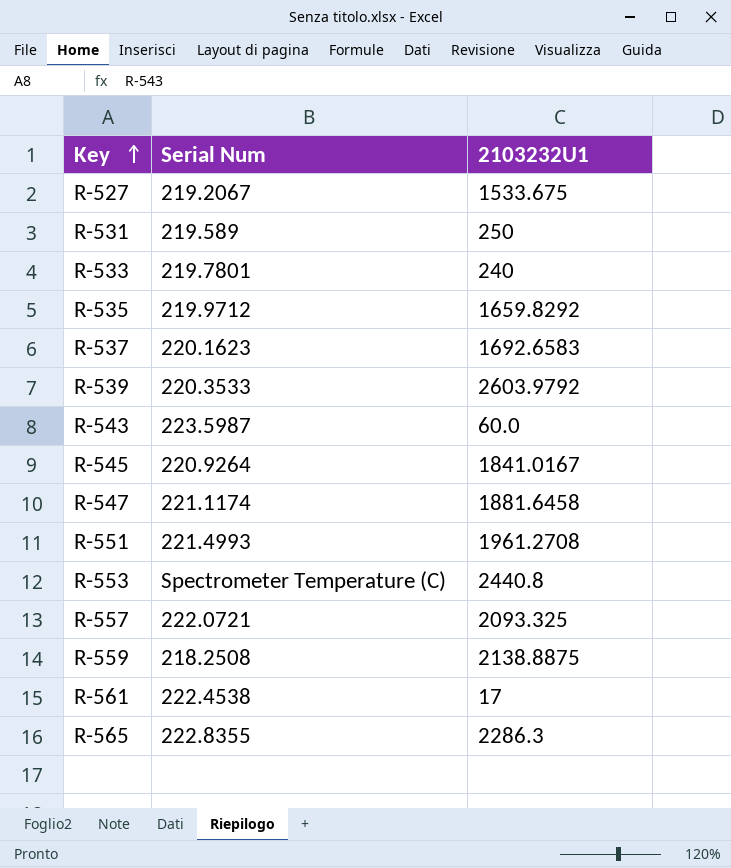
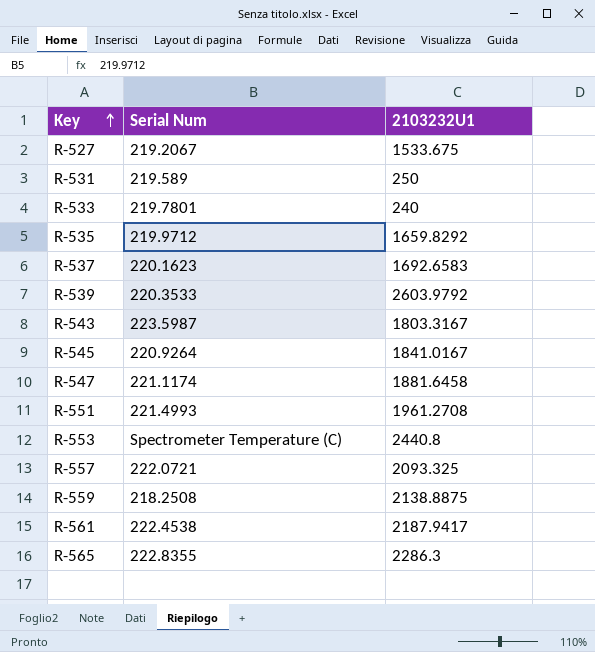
R-543 | 2103232U1: 60.0 -> 1803.3167
R-561 | 2103232U1: 17 -> 2187.9417

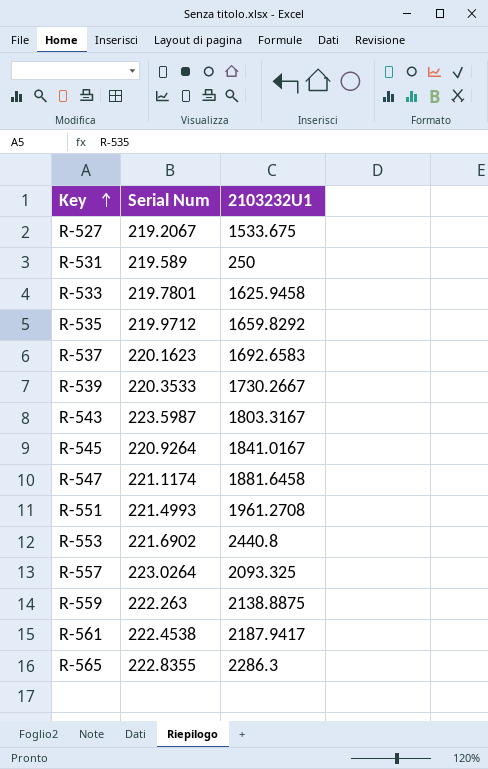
R-533 | 2103232U1: 240 -> 1625.9458
R-539 | 2103232U1: 2603.9792 -> 1730.2667
R-553 | Serial Num: Spectrometer Temperature (C) -> 221.6902
R-557 | Serial Num: 222.0721 -> 223.0264
R-559 | Serial Num: 218.2508 -> 222.263

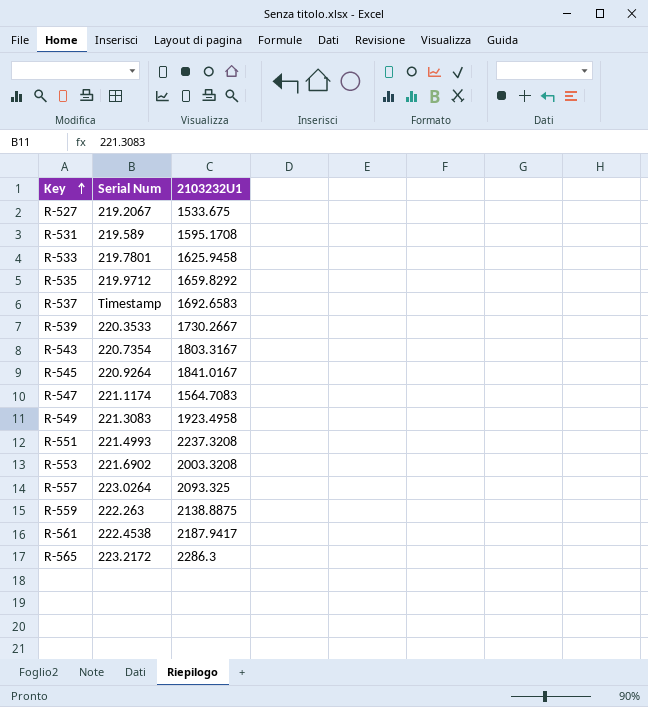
R-531 | 2103232U1: 250 -> 1595.1708
R-537 | Serial Num: 220.1623 -> Timestamp
R-543 | Serial Num: 223.5987 -> 220.7354
R-547 | 2103232U1: 1881.6458 -> 1564.7083
row R-549: none -> 221.3083 | 1923.4958
R-551 | 2103232U1: 1961.2708 -> 2237.3208
R-553 | 2103232U1: 2440.8 -> 2003.3208
R-565 | Serial Num: 222.8355 -> 223.2172

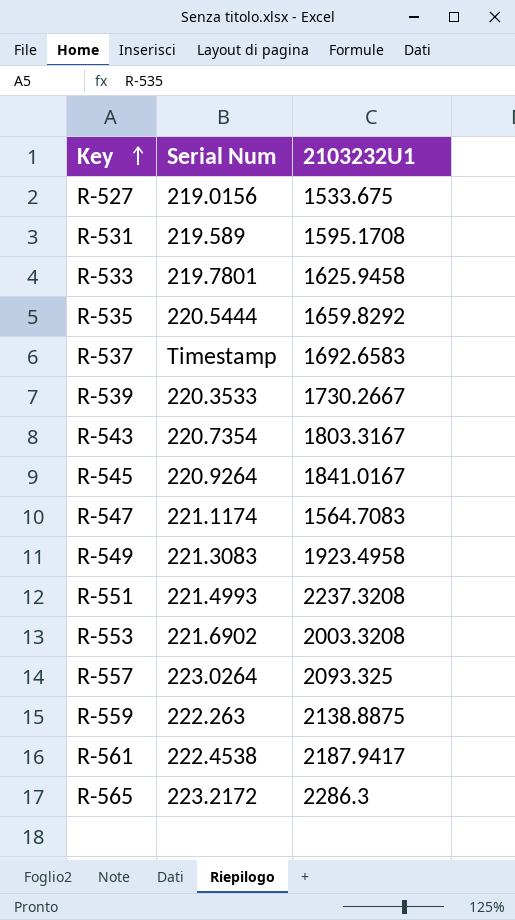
R-527 | Serial Num: 219.2067 -> 219.0156
R-535 | Serial Num: 219.9712 -> 220.5444

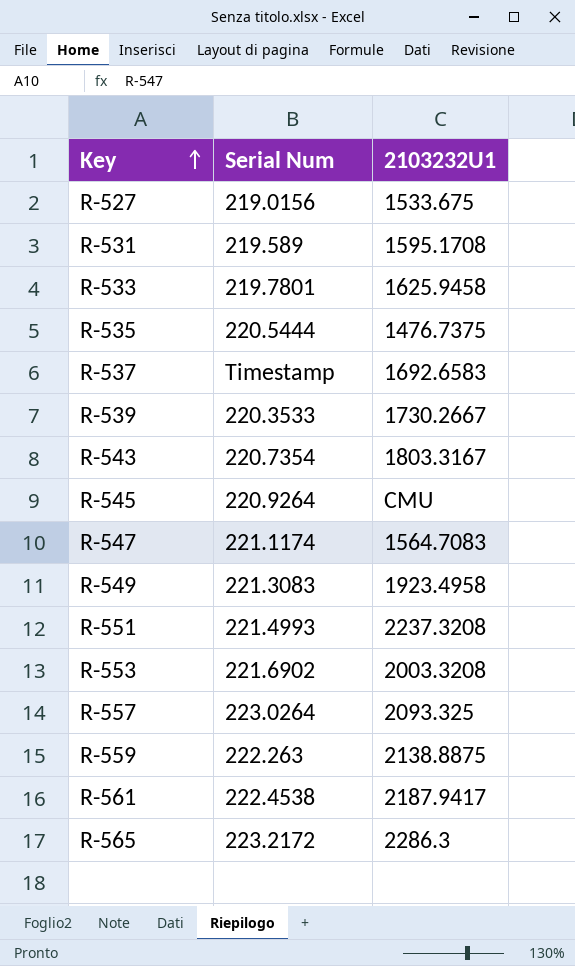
R-535 | 2103232U1: 1659.8292 -> 1476.7375
R-545 | 2103232U1: 1841.0167 -> CMU

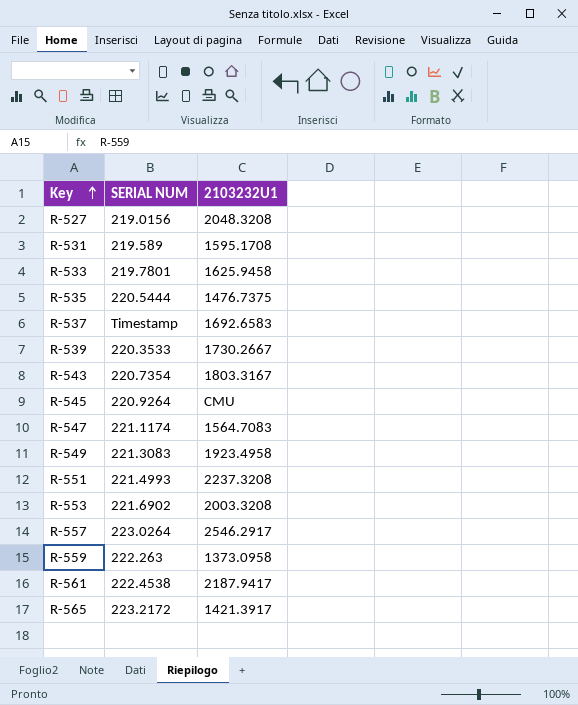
column name: Serial Num -> SERIAL NUM
R-527 | 2103232U1: 1533.675 -> 2048.3208
R-557 | 2103232U1: 2093.325 -> 2546.2917
R-559 | 2103232U1: 2138.8875 -> 1373.0958
R-565 | 2103232U1: 2286.3 -> 1421.3917

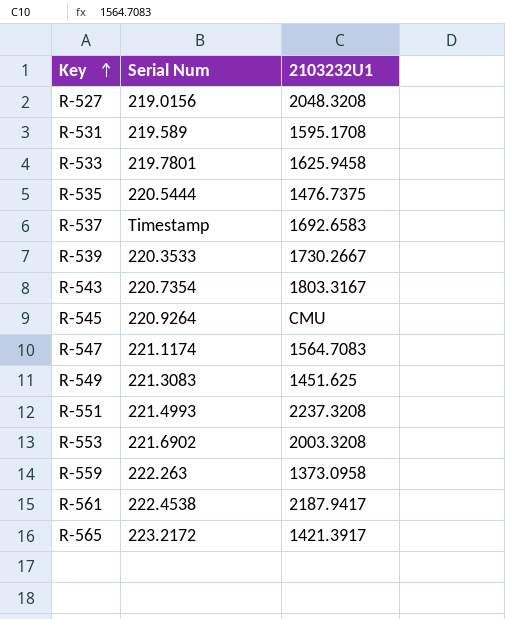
column name: SERIAL NUM -> Serial Num
row R-557: 223.0264 | 2546.2917 -> none
R-549 | 2103232U1: 1923.4958 -> 1451.625

